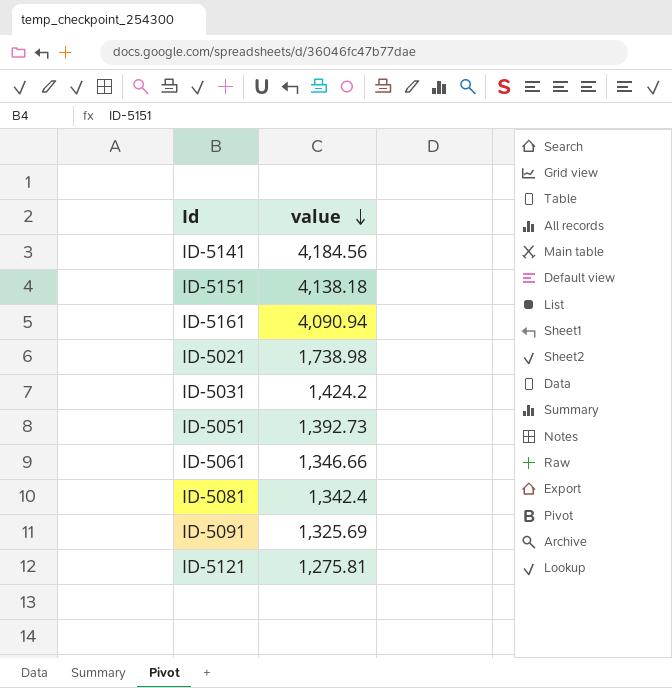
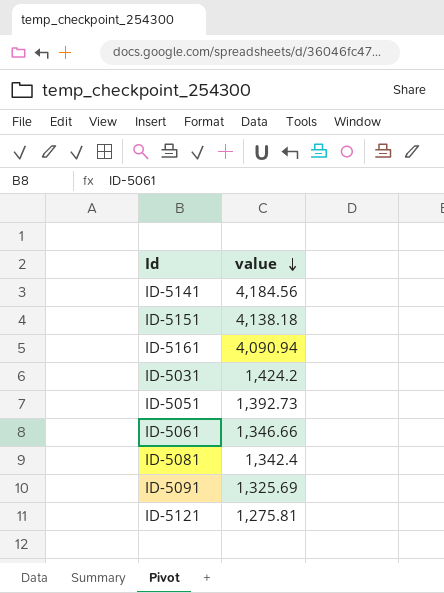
row ID-5021: 1,738.98 -> none

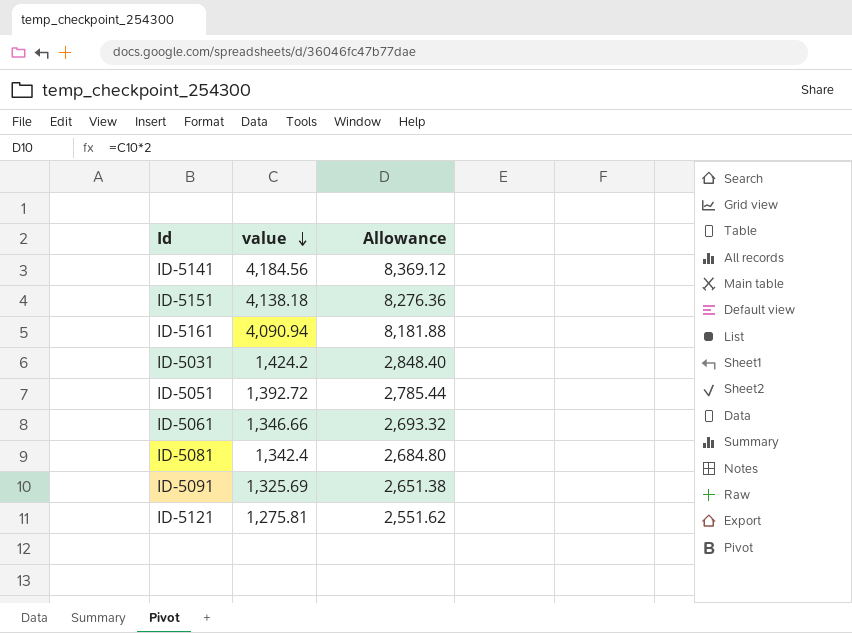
column Allowance | formula: none -> [value] * 2
ID-5051 | value: 1,392.73 -> 1,392.72

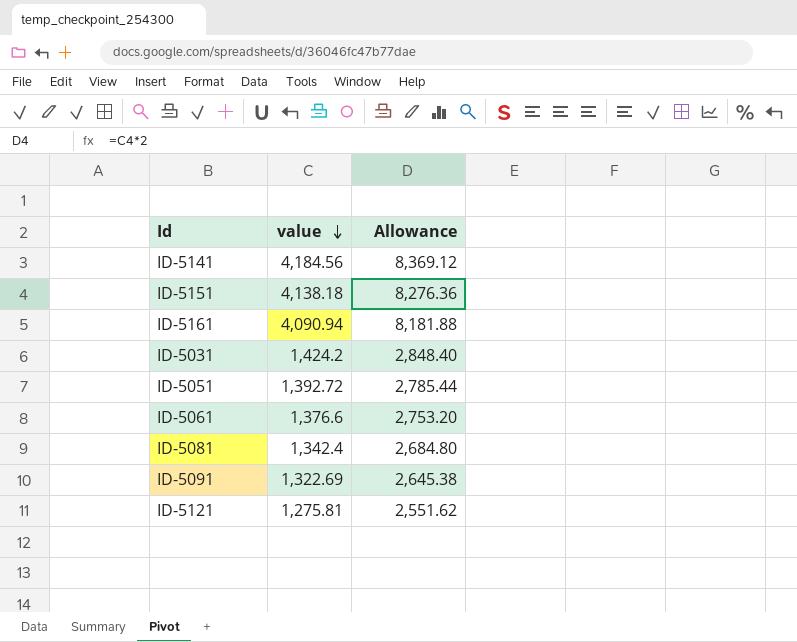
ID-5061 | value: 1,346.66 -> 1,376.6
ID-5061 | Allowance: 2,693.32 -> 2,753.20
ID-5091 | value: 1,325.69 -> 1,322.69
ID-5091 | Allowance: 2,651.38 -> 2,645.38

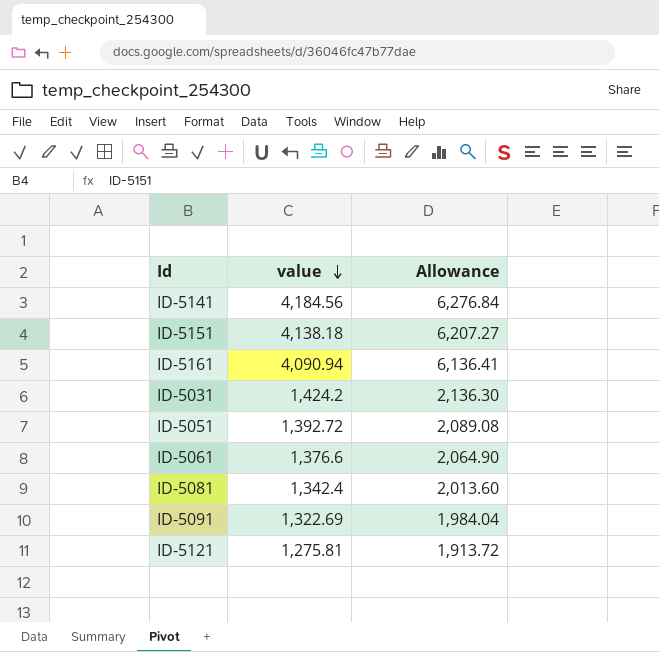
column Allowance | formula: [value] * 2 -> [value] * 1.5

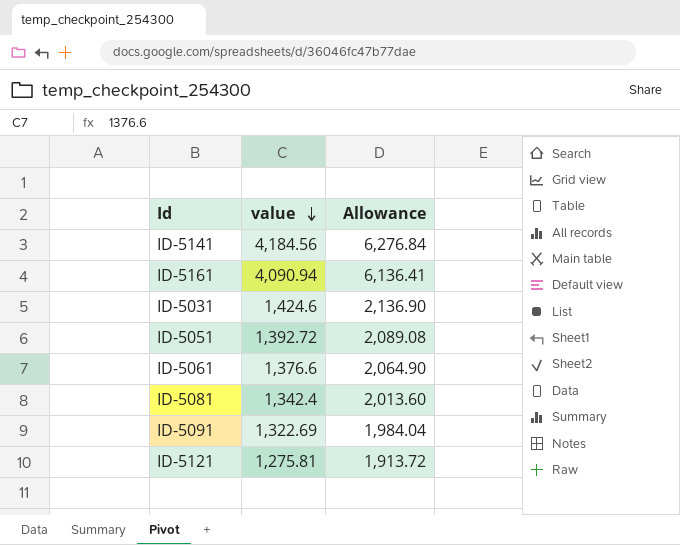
row ID-5151: 4,138.18 | 6,207.27 -> none
ID-5031 | value: 1,424.2 -> 1,424.6
ID-5031 | Allowance: 2,136.30 -> 2,136.90

